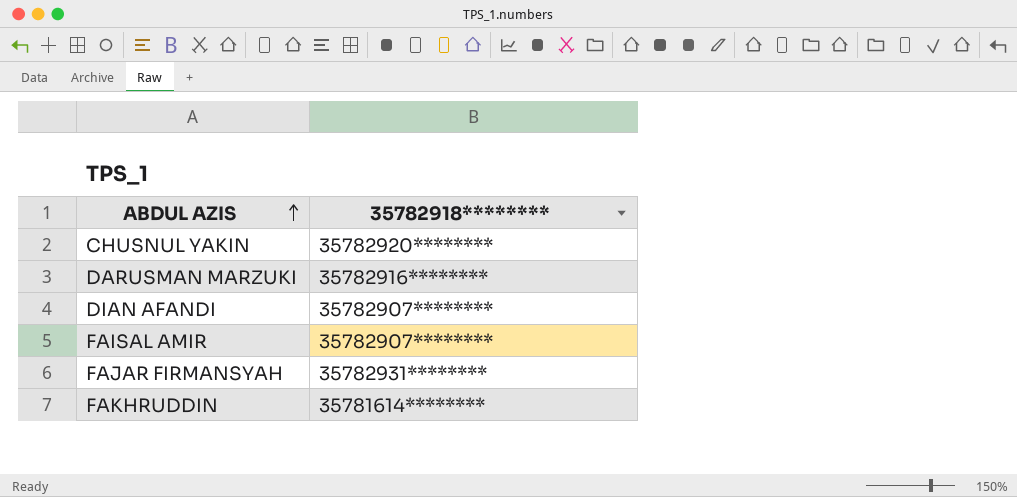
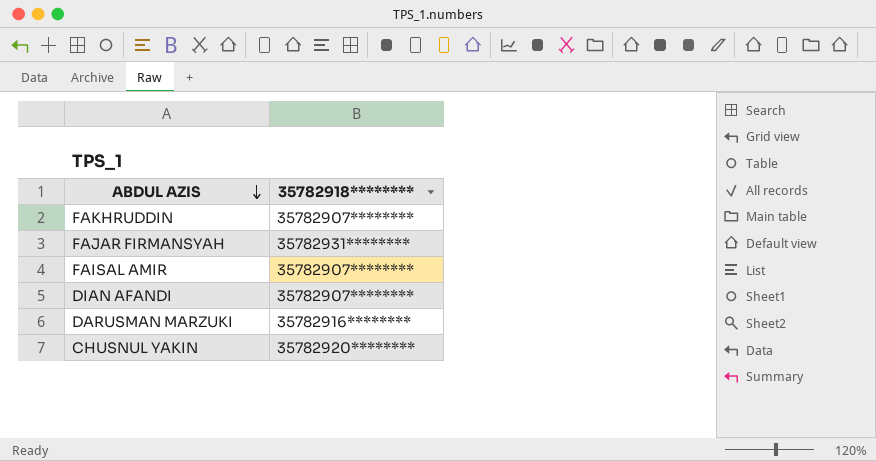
row order: ABDUL AZIS ascending -> ABDUL AZIS descending
FAKHRUDDIN | 35782918********: 35781614******** -> 35782907********

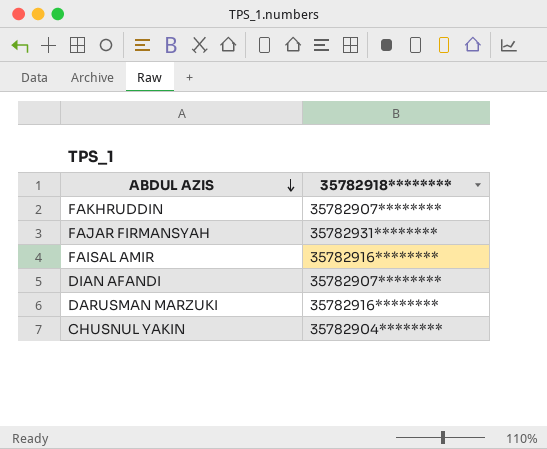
FAISAL AMIR | 35782918********: 35782907******** -> 35782916********
CHUSNUL YAKIN | 35782918********: 35782920******** -> 35782904********

